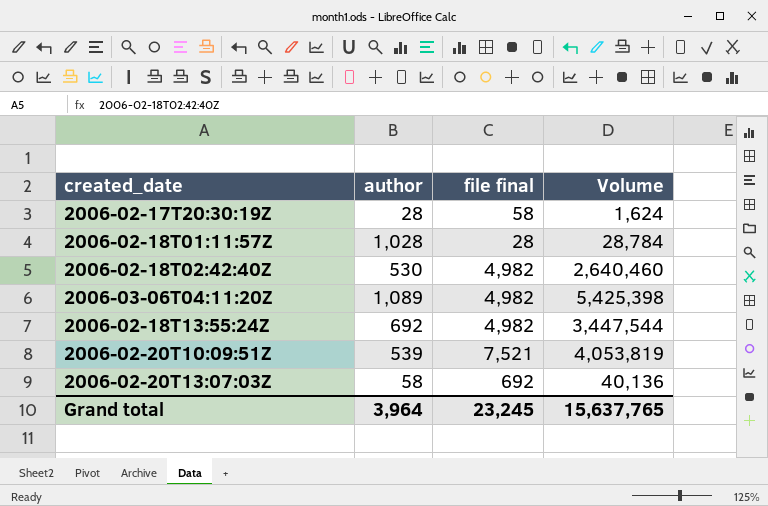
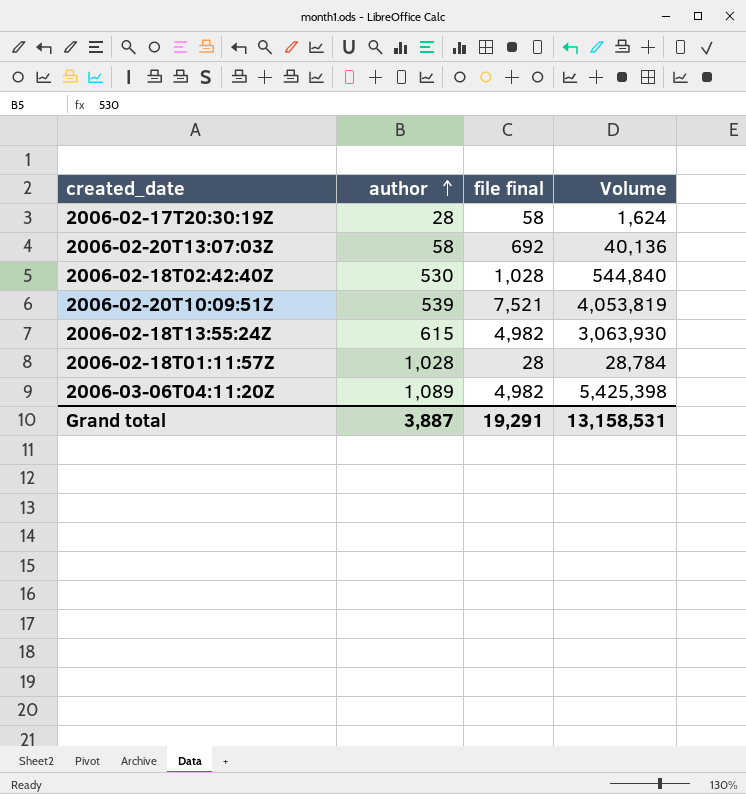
row order: none -> author ascending
2006-02-18T02:42:40Z | file final: 4,982 -> 1,028
2006-02-18T02:42:40Z | Volume: 2,640,460 -> 544,840
2006-02-18T13:55:24Z | author: 692 -> 615
2006-02-18T13:55:24Z | Volume: 3,447,544 -> 3,063,930
Grand total | author: 3,964 -> 3,887
Grand total | file final: 23,245 -> 19,291
Grand total | Volume: 15,637,765 -> 13,158,531

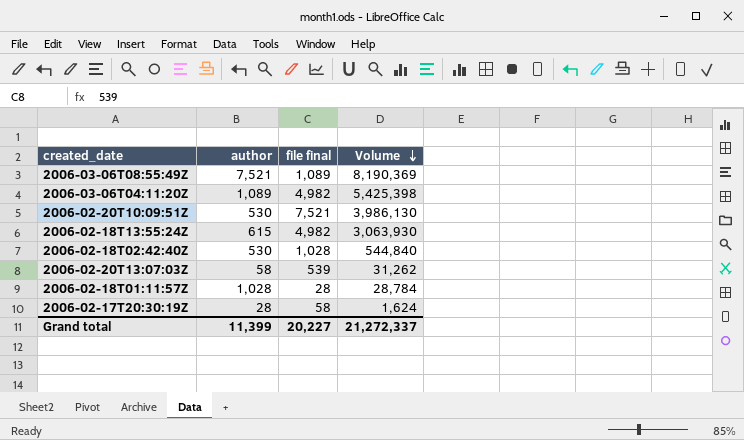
row order: author ascending -> Volume descending
row 2006-03-06T08:55:49Z: none -> 7,521 | 1,089 | 8,190,369
2006-02-20T10:09:51Z | author: 539 -> 530
2006-02-20T10:09:51Z | Volume: 4,053,819 -> 3,986,130
2006-02-20T13:07:03Z | file final: 692 -> 539
2006-02-20T13:07:03Z | Volume: 40,136 -> 31,262
Grand total | author: 3,887 -> 11,399
Grand total | file final: 19,291 -> 20,227
Grand total | Volume: 13,158,531 -> 21,272,337

